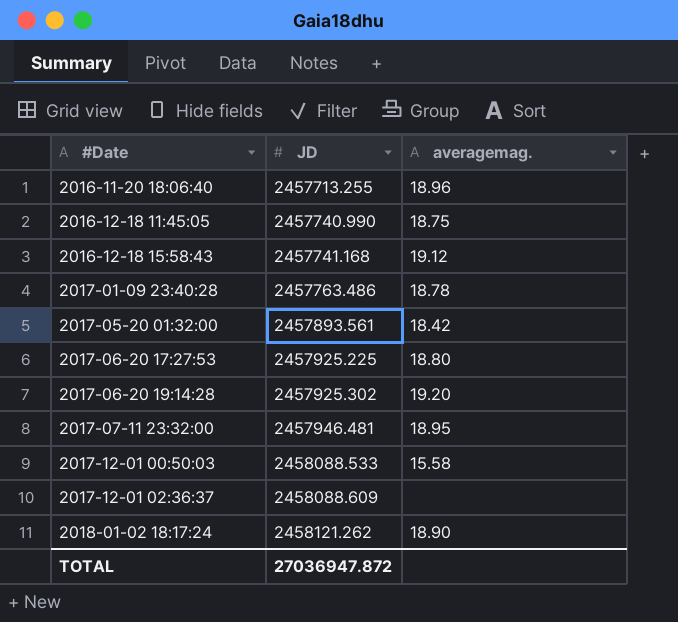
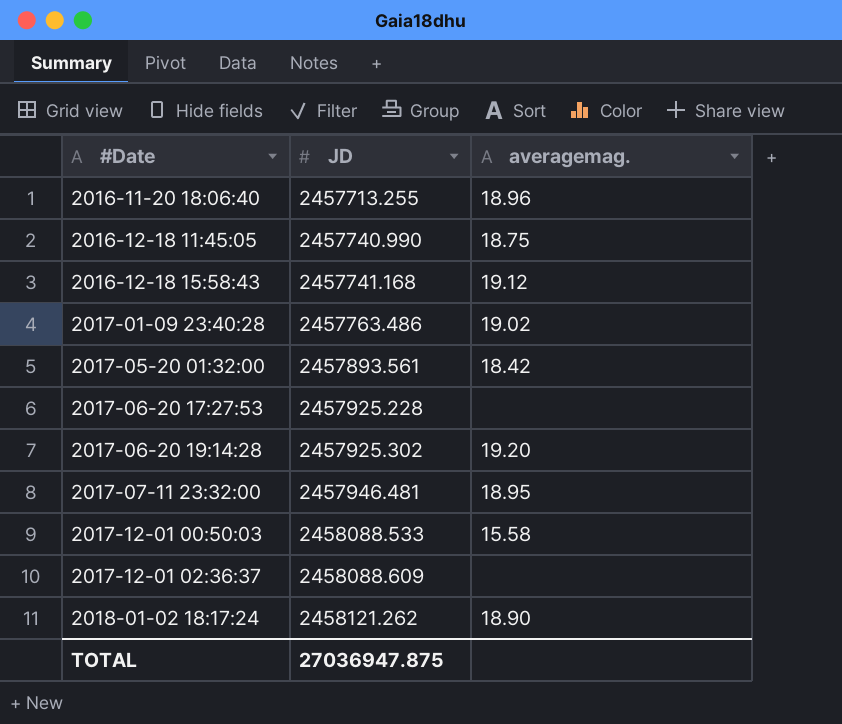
2017-01-09 23:40:28 | averagemag.: 18.78 -> 19.02
2017-06-20 17:27:53 | JD: 2457925.225 -> 2457925.228
2017-06-20 17:27:53 | averagemag.: 18.80 -> none
TOTAL | JD: 27036947.872 -> 27036947.875

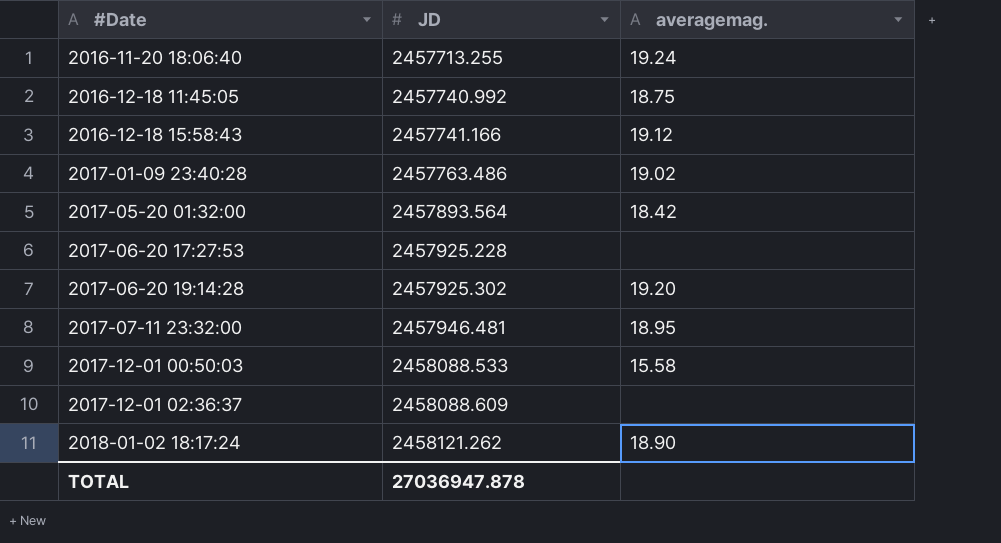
2016-11-20 18:06:40 | averagemag.: 18.96 -> 19.24
2016-12-18 11:45:05 | JD: 2457740.990 -> 2457740.992
2016-12-18 15:58:43 | JD: 2457741.168 -> 2457741.166
2017-05-20 01:32:00 | JD: 2457893.561 -> 2457893.564
TOTAL | JD: 27036947.875 -> 27036947.878

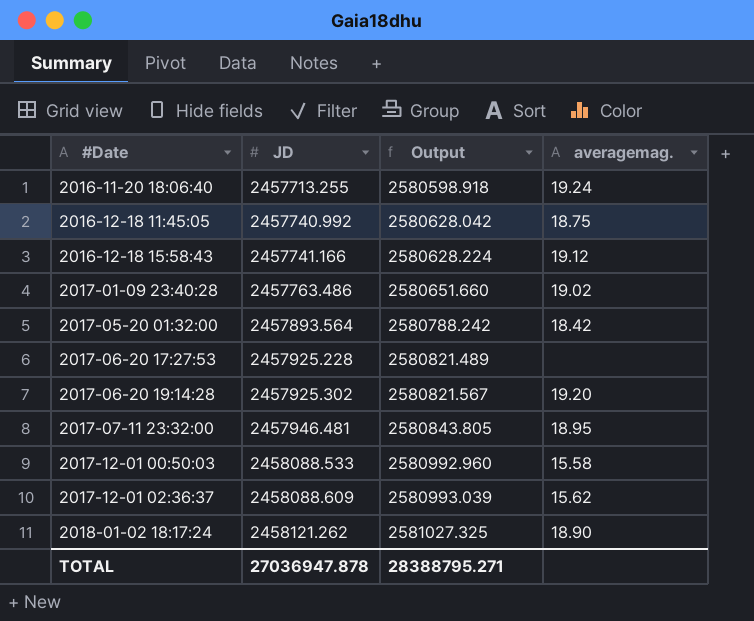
column Output | formula: none -> [JD] * 1.05
2017-12-01 02:36:37 | averagemag.: none -> 15.62

